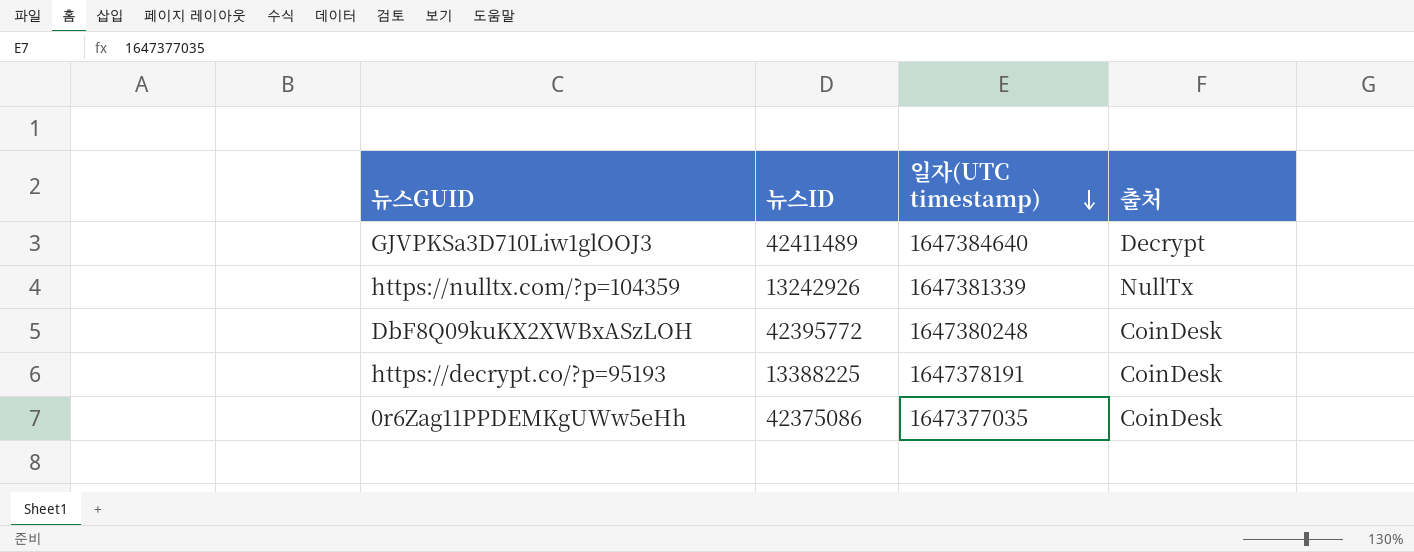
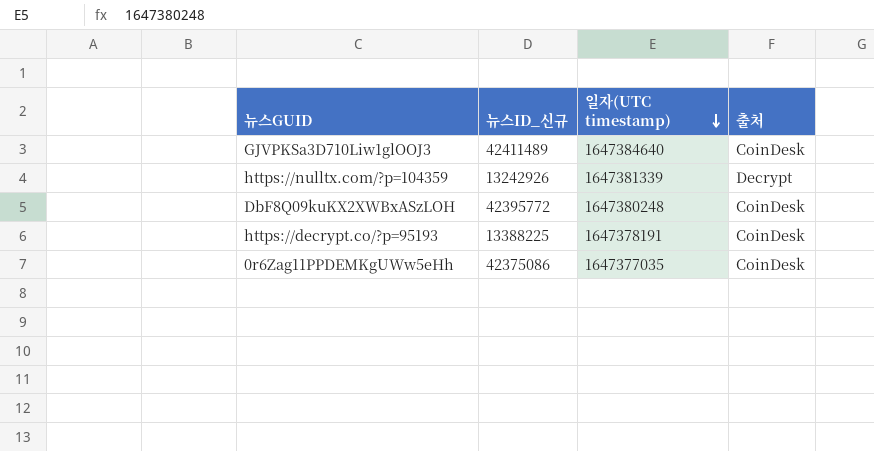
column name: 뉴스ID -> 뉴스ID_신규
GJVPKSa3D710Liw1glOOJ3 | 출처: Decrypt -> CoinDesk
https://nulltx.com/?p=104359 | 출처: NullTx -> Decrypt

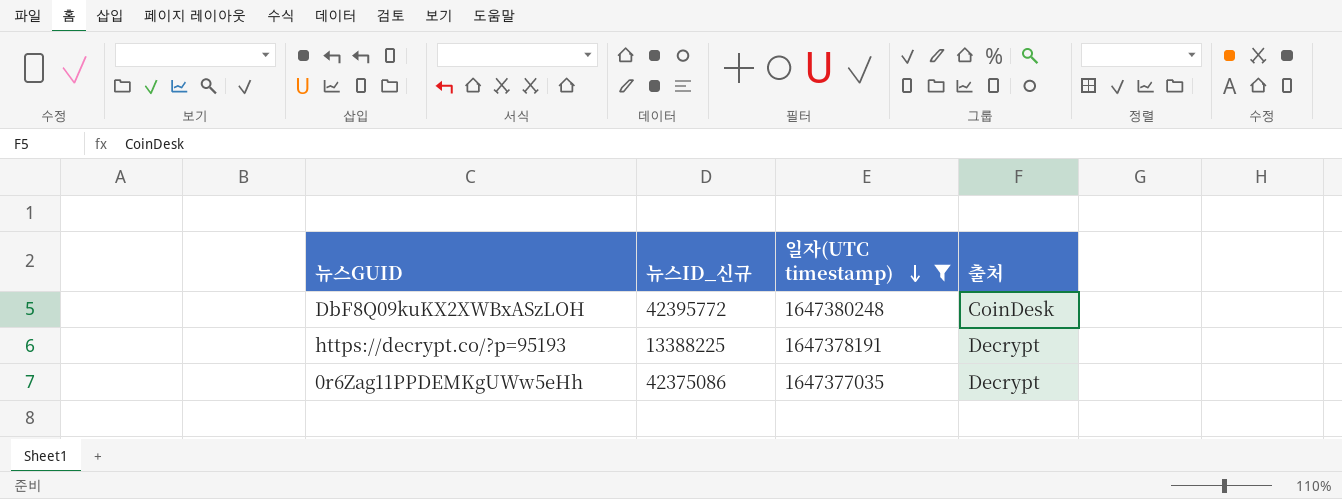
filter: none -> 일자(UTC timestamp) <= 1647380248
https://decrypt.co/?p=95193 | 출처: CoinDesk -> Decrypt
0r6Zag11PPDEMKgUWw5eHh | 출처: CoinDesk -> Decrypt

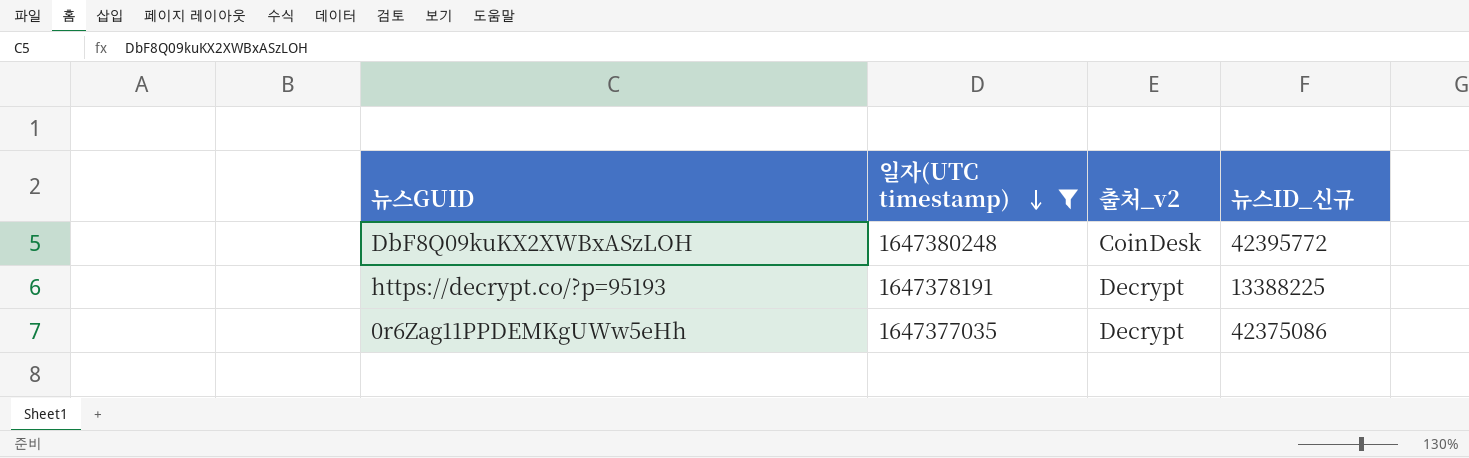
column name: 출처 -> 출처_v2
column 뉴스ID_신규 | position: 2 -> 4

